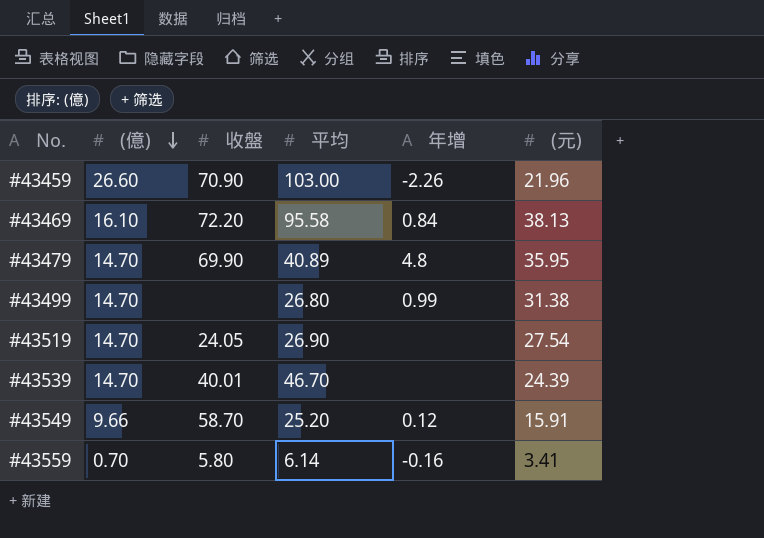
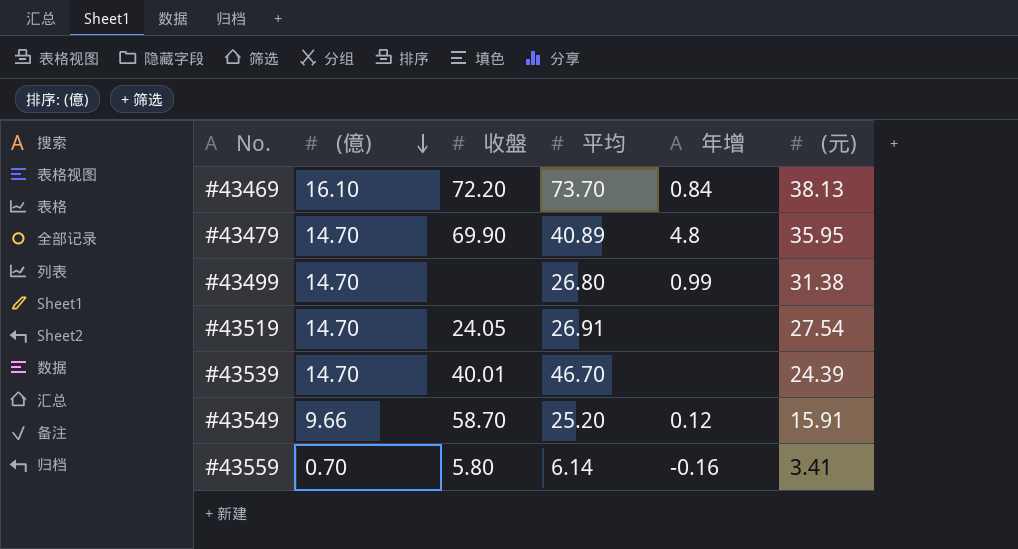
row #43459: 26.60 | 70.90 | 103.00 | -2.26 | 21.96 -> none
#43469 | 平均: 95.58 -> 73.70
#43519 | 平均: 26.90 -> 26.91

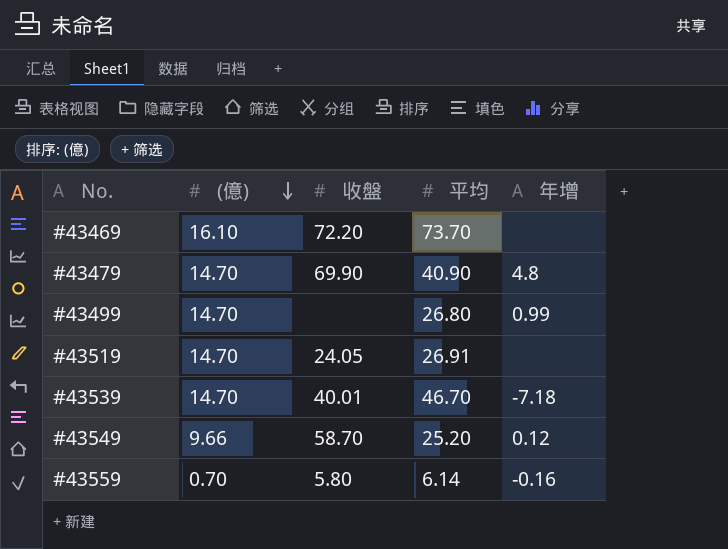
column (元) | position: 6 -> none
#43469 | 年增: 0.84 -> none
#43479 | 平均: 40.89 -> 40.90
#43539 | 年增: none -> -7.18

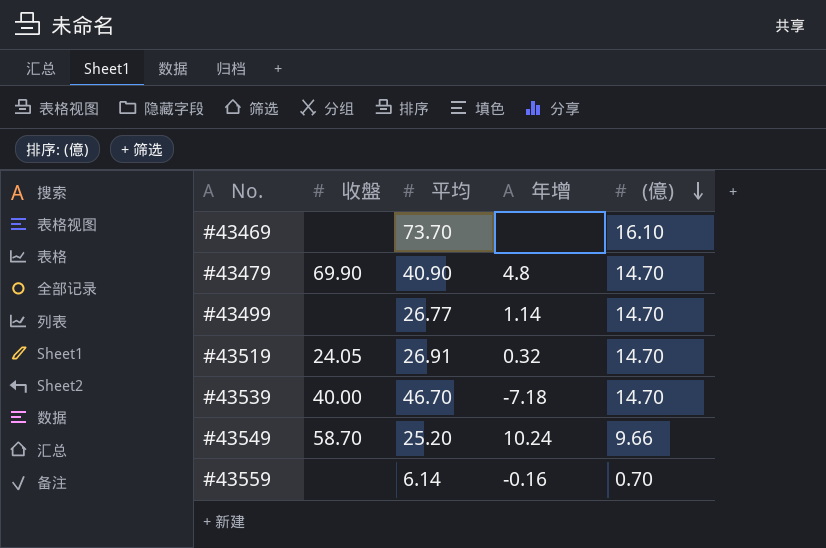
column (億) | position: 2 -> 5
#43469 | 收盤: 72.20 -> none
#43499 | 平均: 26.80 -> 26.77
#43499 | 年增: 0.99 -> 1.14
#43519 | 年增: none -> 0.32
#43539 | 收盤: 40.01 -> 40.00
#43549 | 年增: 0.12 -> 10.24
#43559 | 收盤: 5.80 -> none

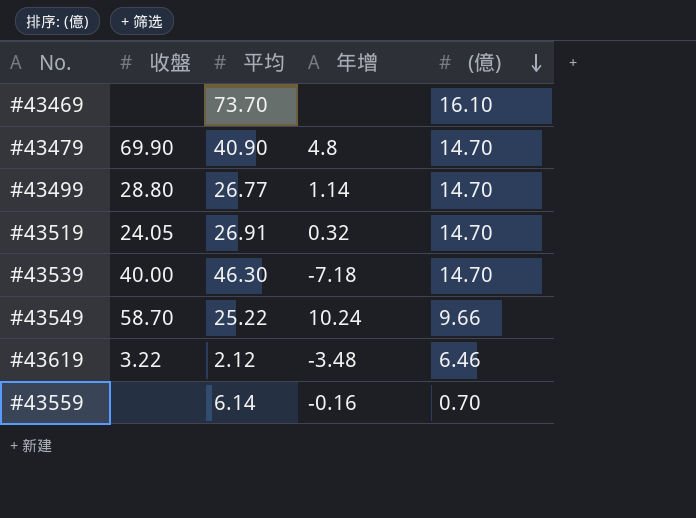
#43499 | 收盤: none -> 28.80
#43539 | 平均: 46.70 -> 46.30
#43549 | 平均: 25.20 -> 25.22
row #43619: none -> 3.22 | 2.12 | -3.48 | 6.46

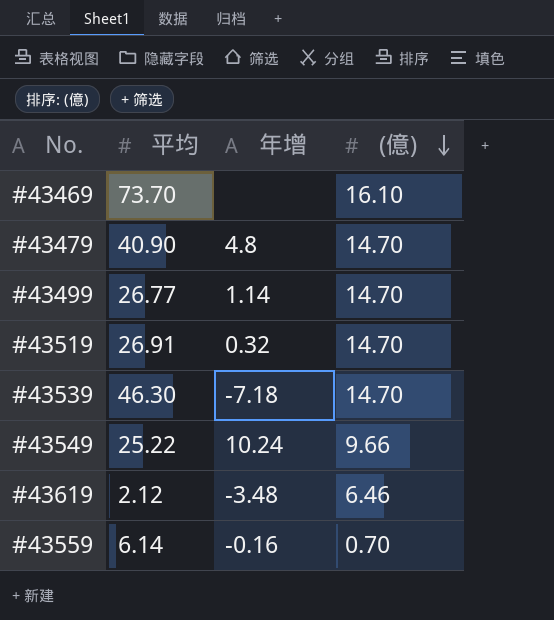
column 收盤 | position: 2 -> none

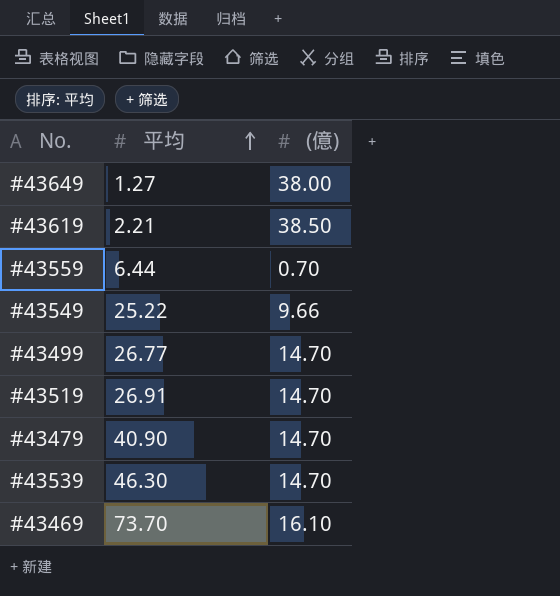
row order: (億) descending -> 平均 ascending
column 年增 | position: 3 -> none
row #43649: none -> 1.27 | 38.00
#43619 | 平均: 2.12 -> 2.21
#43619 | (億): 6.46 -> 38.50
#43559 | 平均: 6.14 -> 6.44

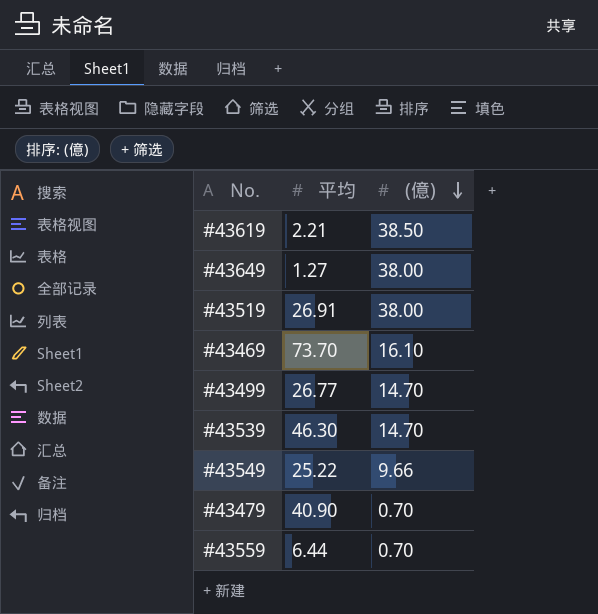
row order: 平均 ascending -> (億) descending
#43519 | (億): 14.70 -> 38.00
#43479 | (億): 14.70 -> 0.70

